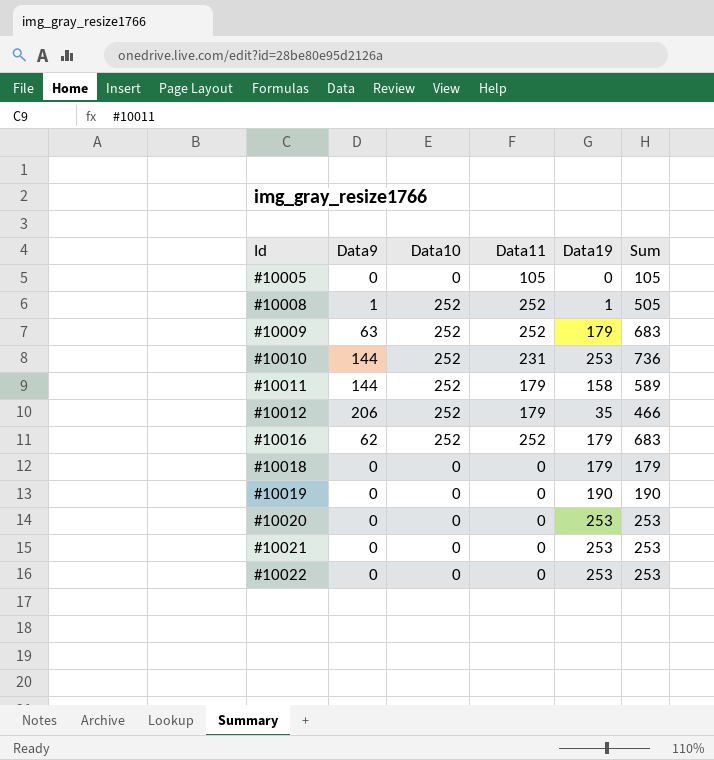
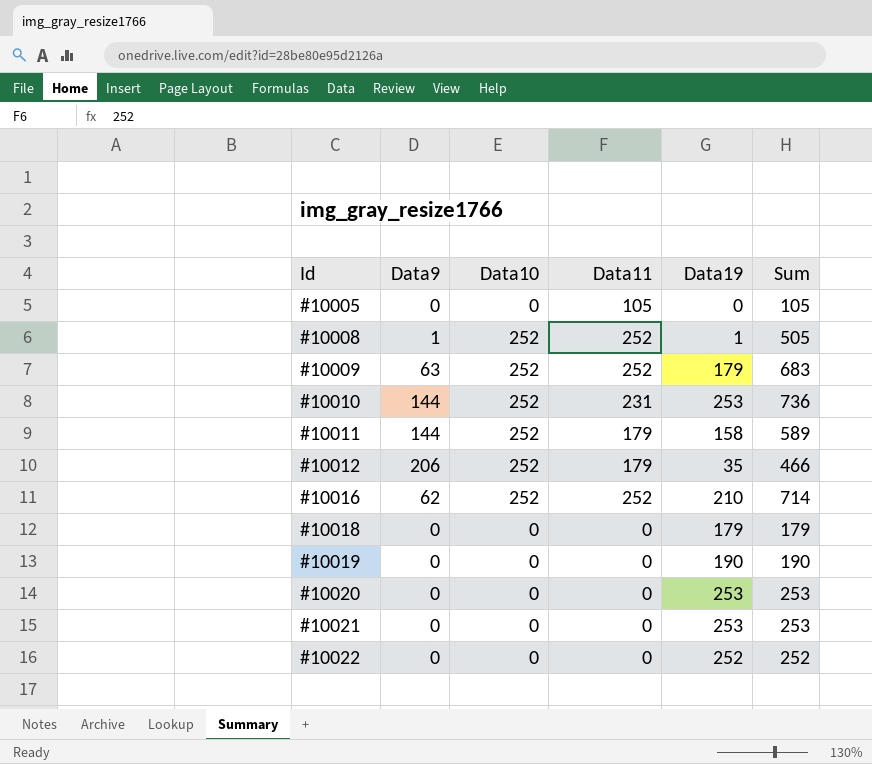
#10016 | Data19: 179 -> 210
#10016 | Sum: 683 -> 714
#10022 | Data19: 253 -> 252
#10022 | Sum: 253 -> 252

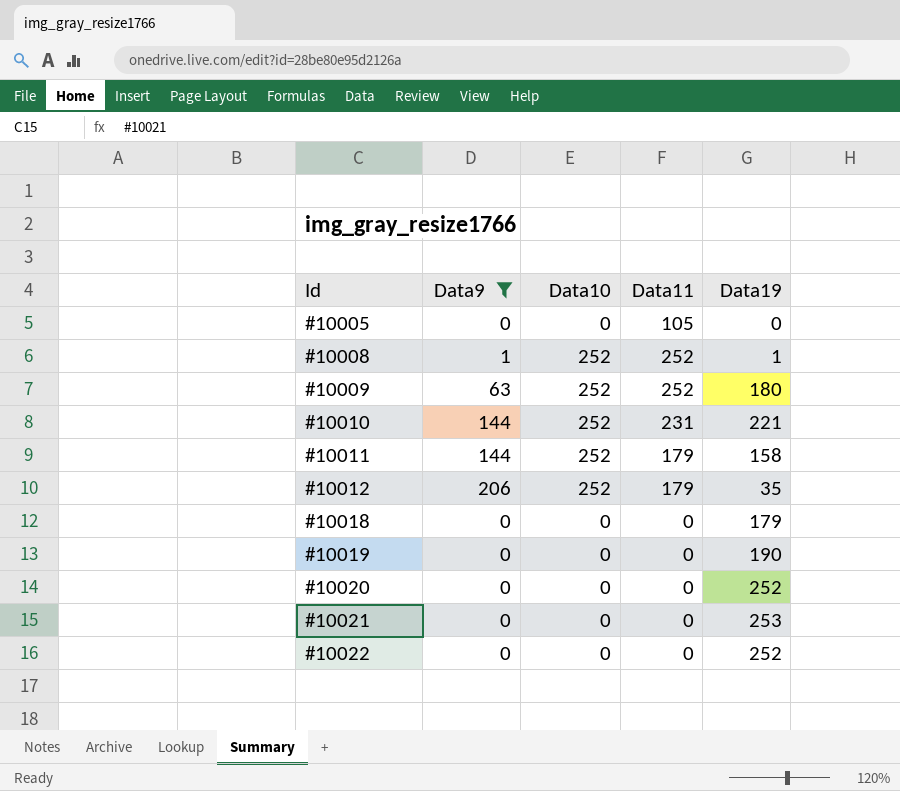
filter: none -> Data9 != 62
column Sum | formula: [Data10] + [Data11] + [Data19] -> none
#10009 | Data19: 179 -> 180
#10010 | Data19: 253 -> 221
#10020 | Data19: 253 -> 252

